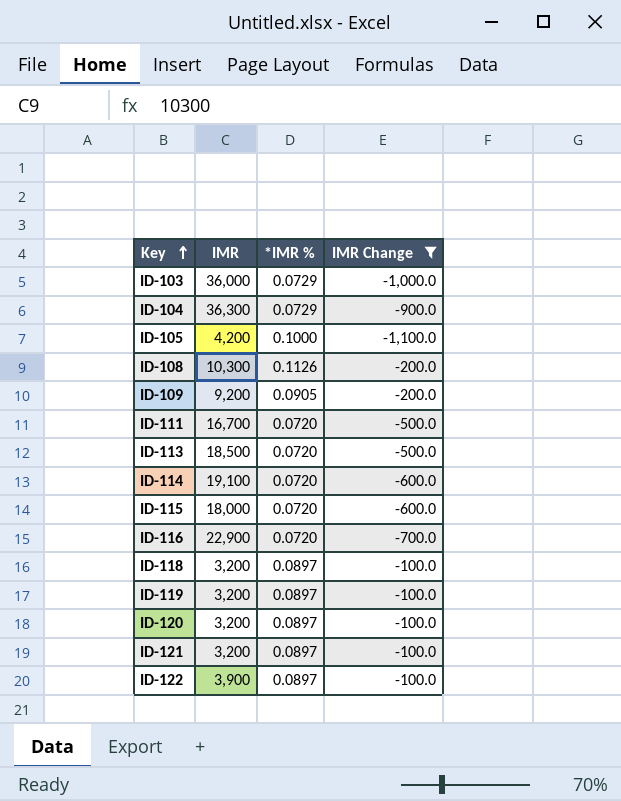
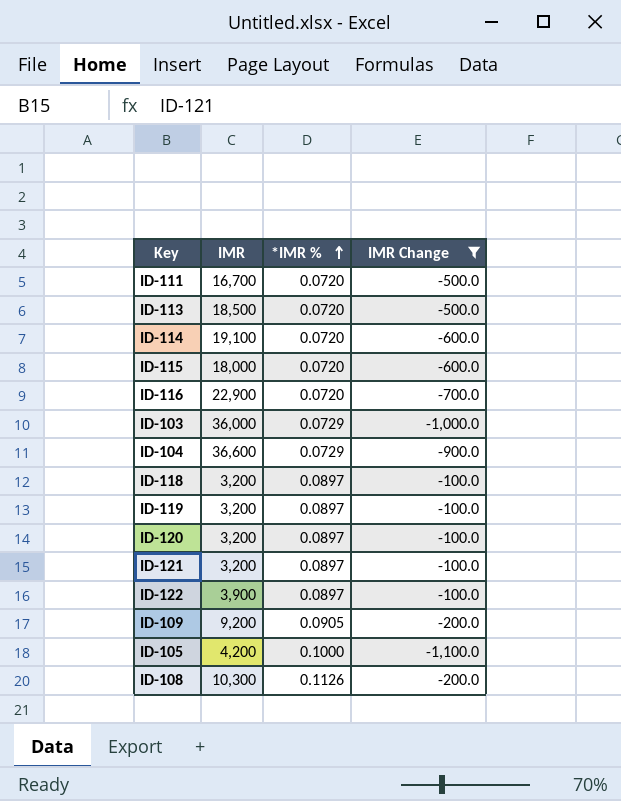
row order: Key ascending -> *IMR % ascending
ID-104 | IMR: 36,300 -> 36,600

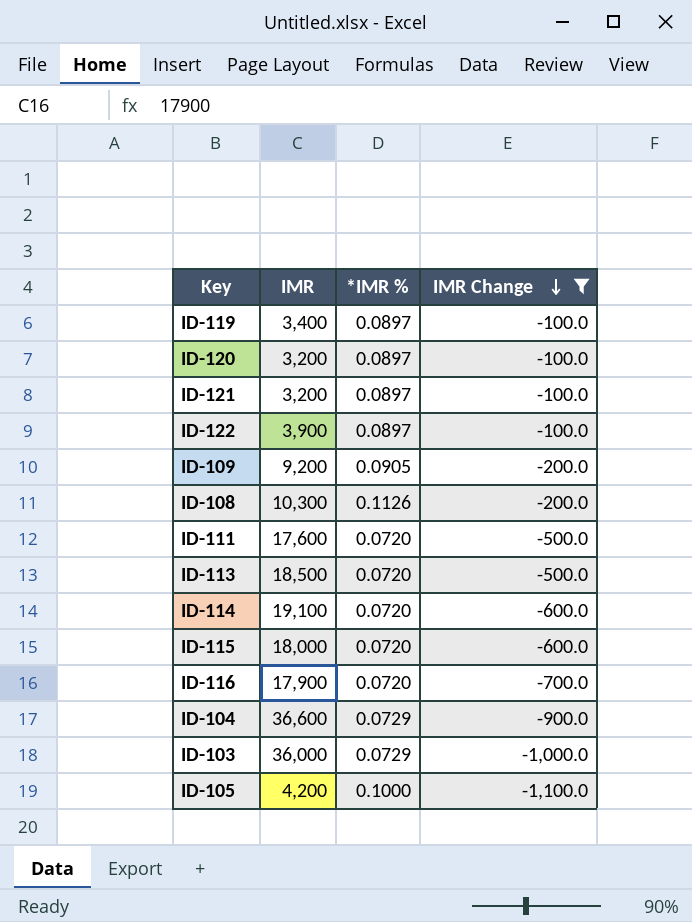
row order: *IMR % ascending -> IMR Change descending
row ID-118: 3,200 | 0.0897 | -100.0 -> none
ID-119 | IMR: 3,200 -> 3,400
ID-111 | IMR: 16,700 -> 17,600
ID-116 | IMR: 22,900 -> 17,900

